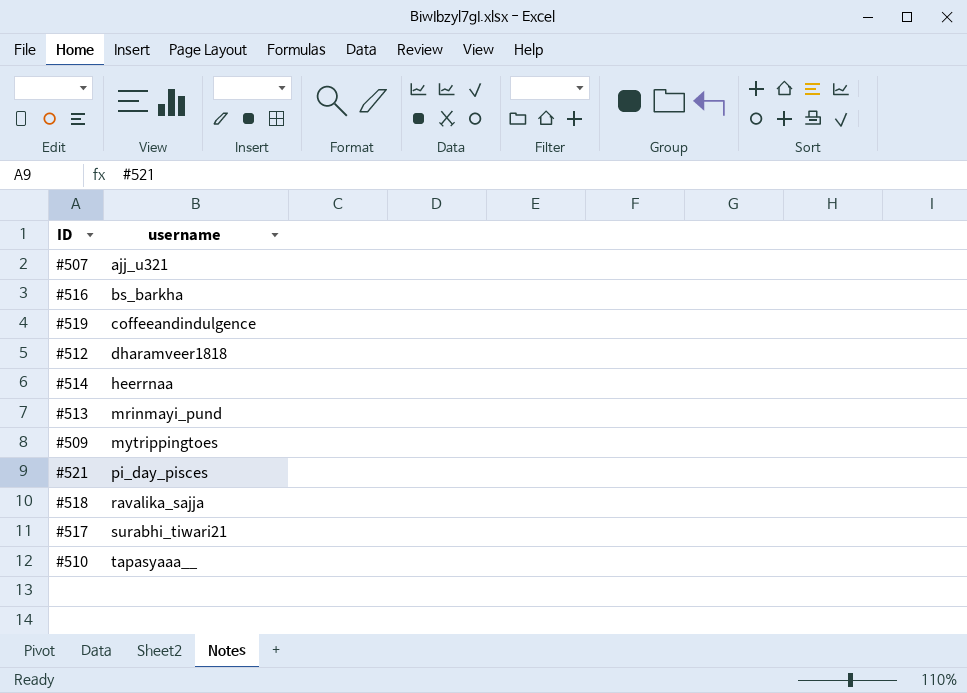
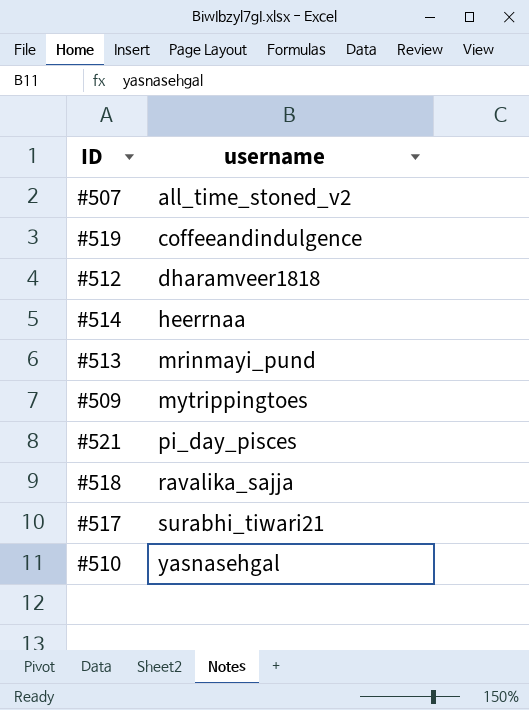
row #516: bs_barkha -> none
#507 | username: ajj_u321 -> all_time_stoned_v2
#510 | username: tapasyaaa__ -> yasnasehgal

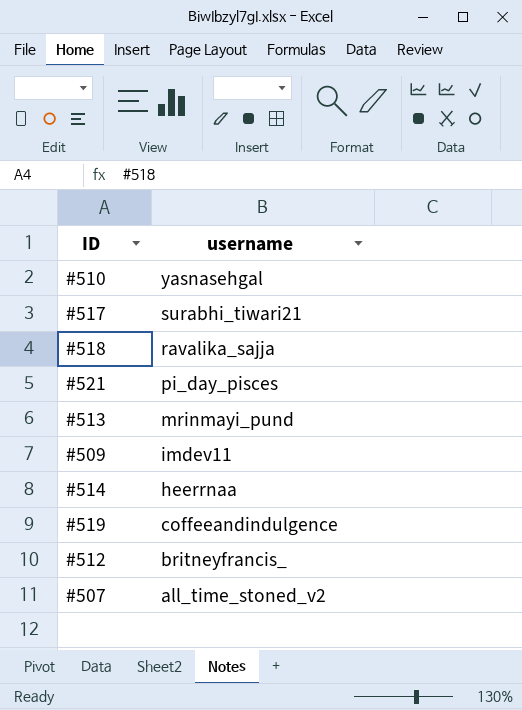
row order: username ascending -> username descending
#509 | username: mytrippingtoes -> imdev11
#512 | username: dharamveer1818 -> britneyfrancis_

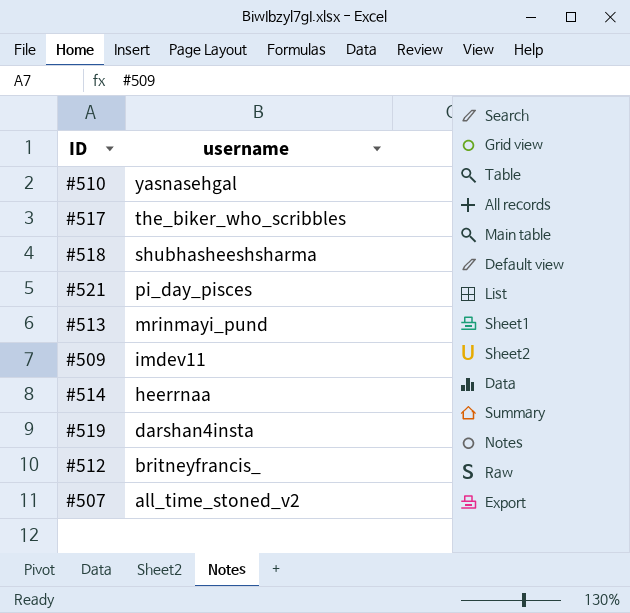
#517 | username: surabhi_tiwari21 -> the_biker_who_scribbles
#518 | username: ravalika_sajja -> shubhasheeshsharma
#519 | username: coffeeandindulgence -> darshan4insta

